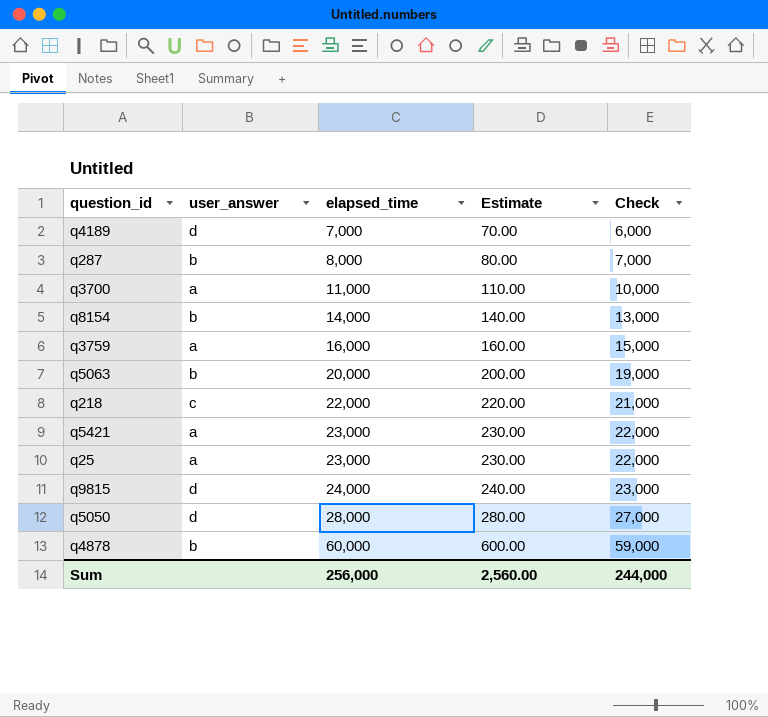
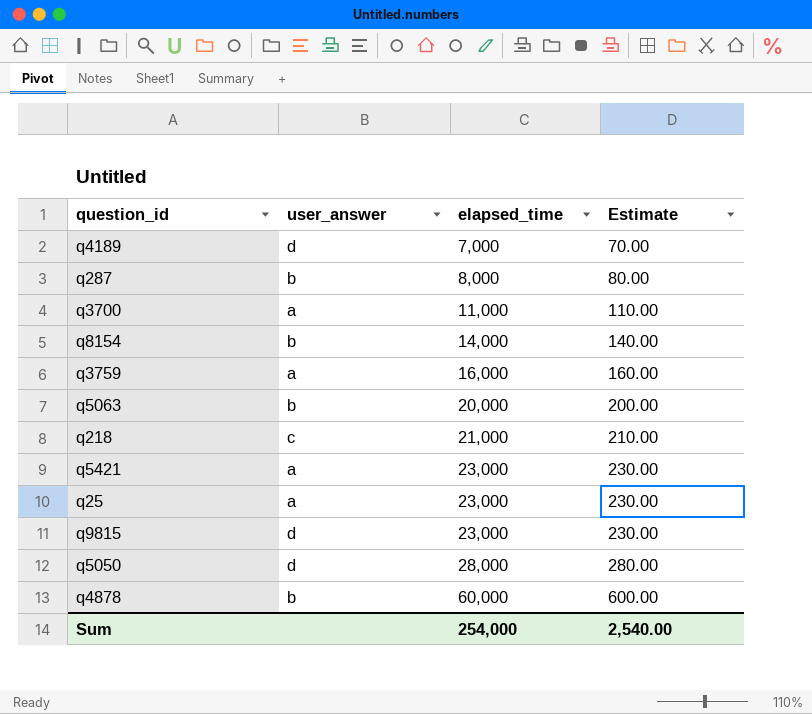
column Check | formula: [elapsed_time] - 1000 -> none
q218 | elapsed_time: 22,000 -> 21,000
q218 | Estimate: 220.00 -> 210.00
q9815 | elapsed_time: 24,000 -> 23,000
q9815 | Estimate: 240.00 -> 230.00
Sum | elapsed_time: 256,000 -> 254,000
Sum | Estimate: 2,560.00 -> 2,540.00

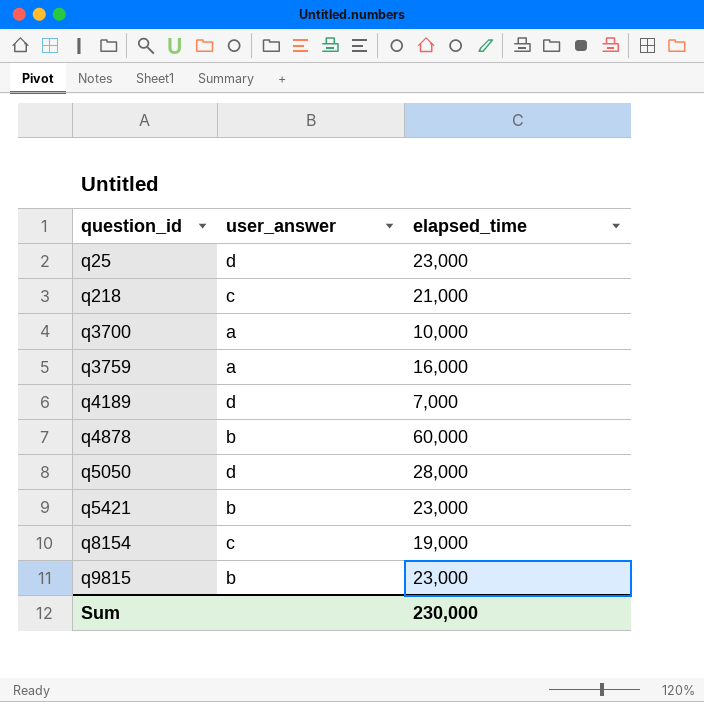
row order: elapsed_time ascending -> question_id ascending
column Estimate | formula: [elapsed_time] * 0.01 -> none
row q287: b | 8,000 | 80.00 -> none
row q5063: b | 20,000 | 200.00 -> none
q25 | user_answer: a -> d
q3700 | elapsed_time: 11,000 -> 10,000
q5421 | user_answer: a -> b
q8154 | user_answer: b -> c
q8154 | elapsed_time: 14,000 -> 19,000
q9815 | user_answer: d -> b
Sum | elapsed_time: 254,000 -> 230,000

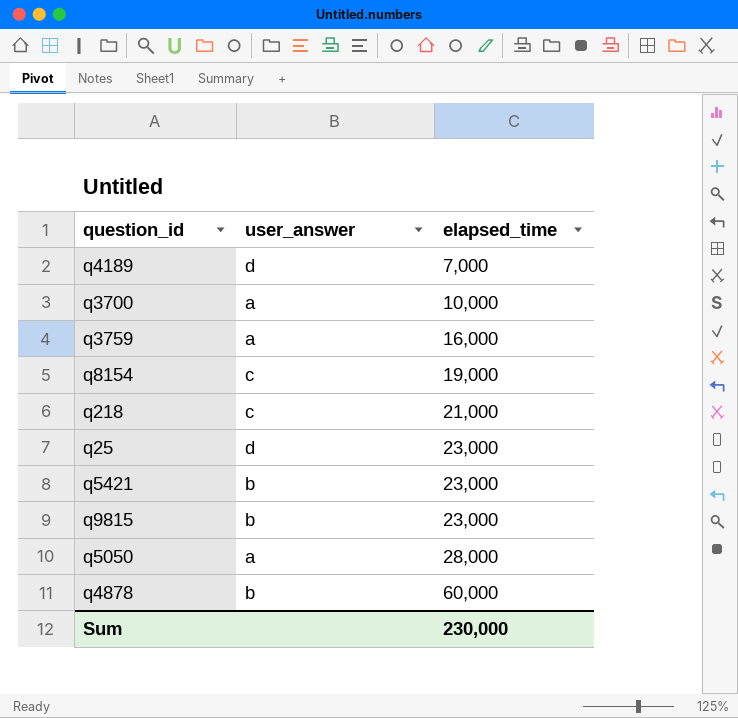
row order: question_id ascending -> elapsed_time ascending
q5050 | user_answer: d -> a

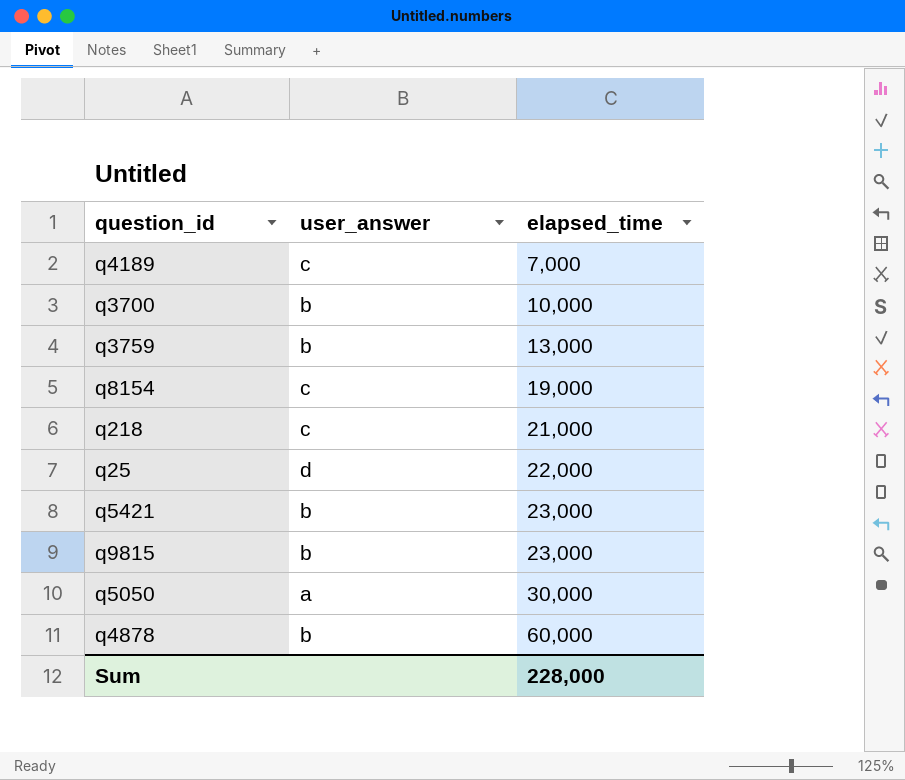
q4189 | user_answer: d -> c
q3700 | user_answer: a -> b
q3759 | user_answer: a -> b
q3759 | elapsed_time: 16,000 -> 13,000
q25 | elapsed_time: 23,000 -> 22,000
q5050 | elapsed_time: 28,000 -> 30,000
Sum | elapsed_time: 230,000 -> 228,000

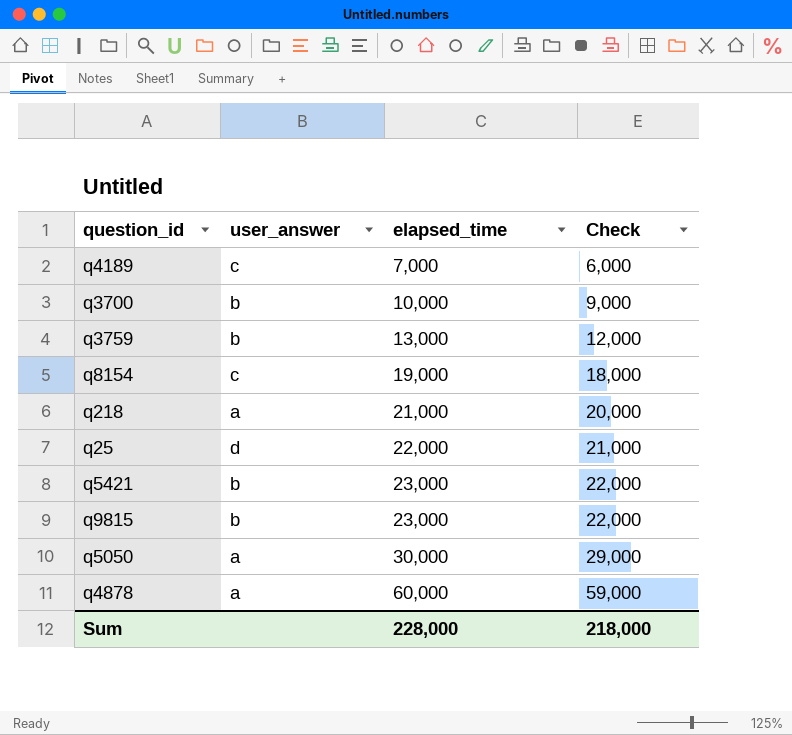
column Check | formula: none -> [elapsed_time] - 1000
q218 | user_answer: c -> a
q4878 | user_answer: b -> a

